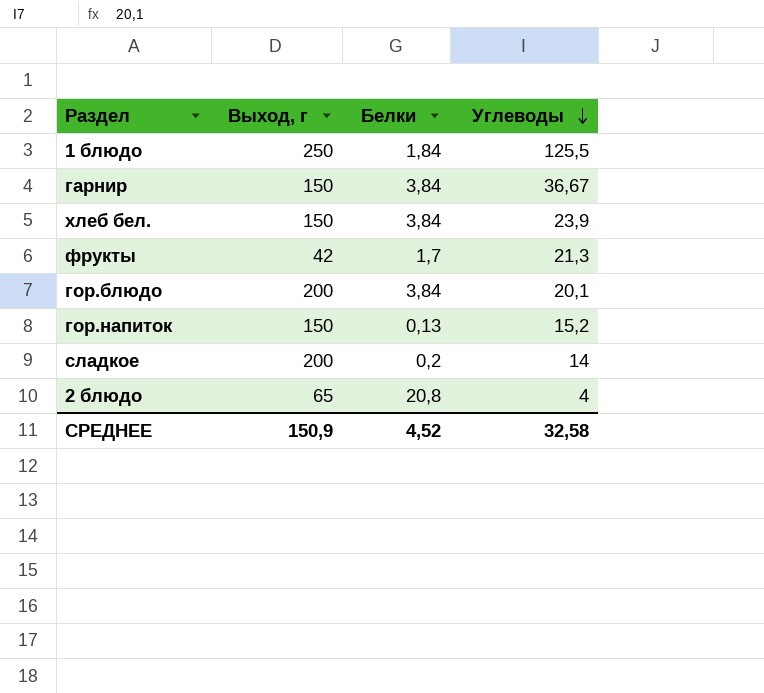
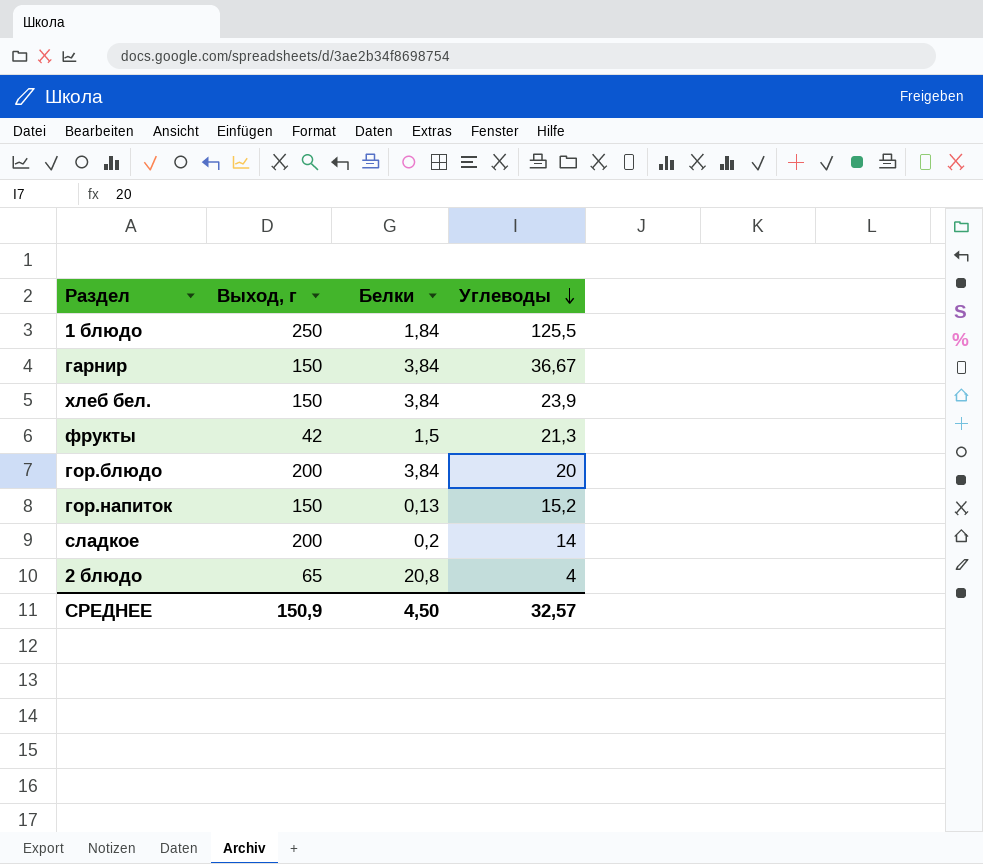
фрукты | Белки: 1,7 -> 1,5
гор.блюдо | Углеводы: 20,1 -> 20
СРЕДНЕЕ | Белки: 4,52 -> 4,50
СРЕДНЕЕ | Углеводы: 32,58 -> 32,57

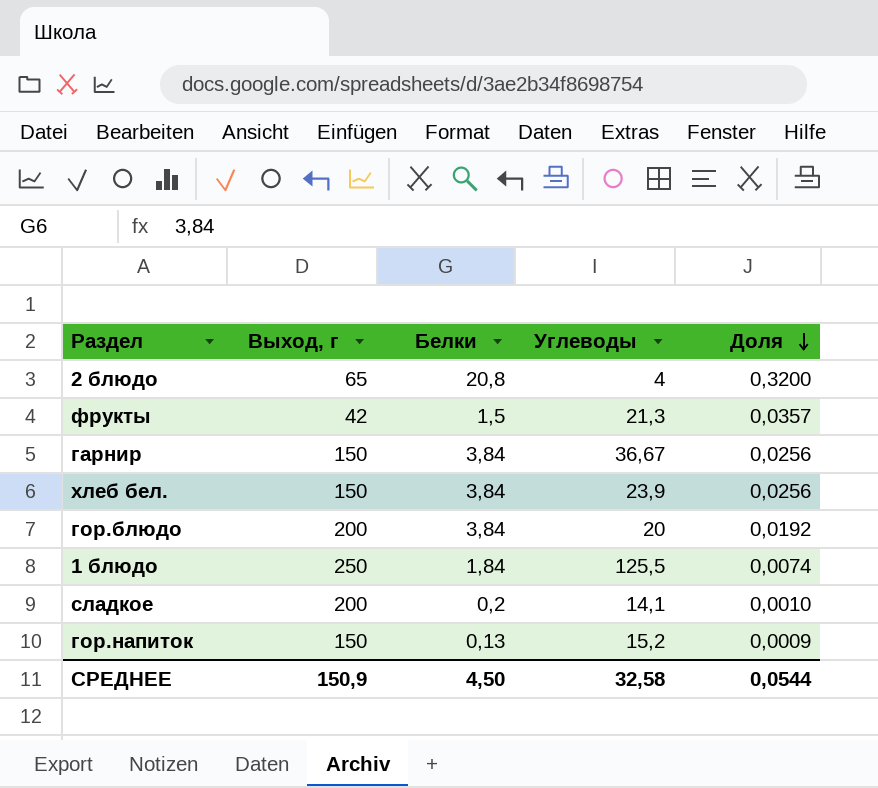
row order: Углеводы descending -> Доля descending
column Доля | formula: none -> [Белки] / [Выход, г]
сладкое | Углеводы: 14 -> 14,1
СРЕДНЕЕ | Углеводы: 32,57 -> 32,58

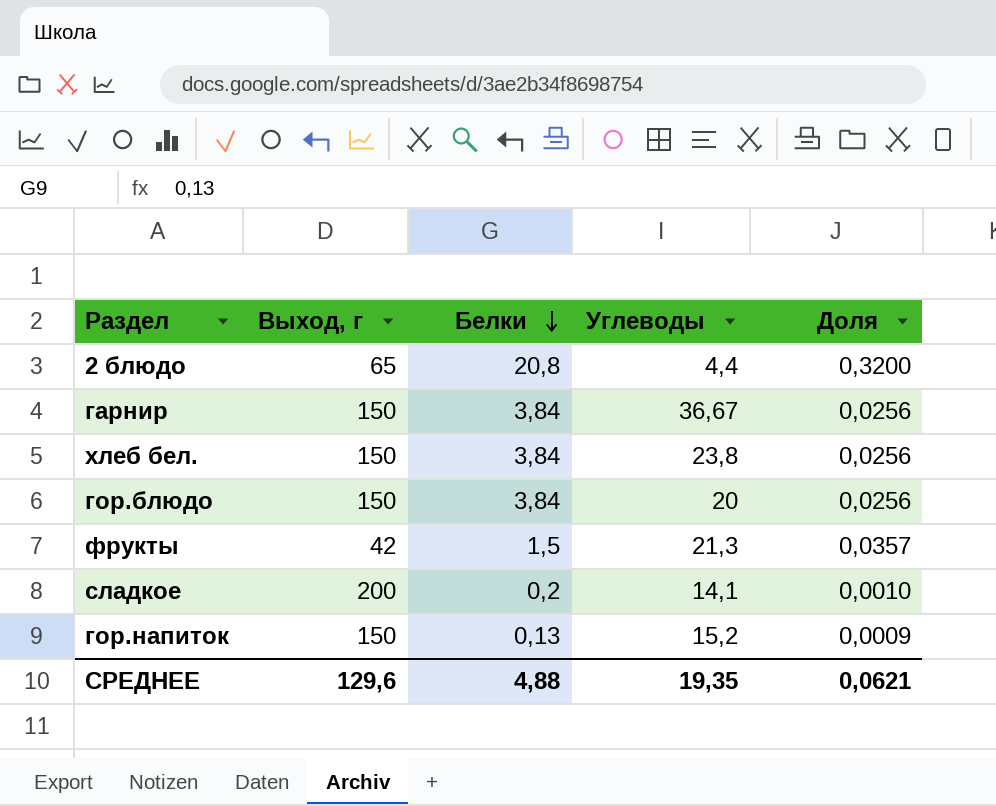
row order: Доля descending -> Белки descending
row 1 блюдо: 250 | 1,84 | 125,5 | 0,0074 -> none
2 блюдо | Углеводы: 4 -> 4,4
хлеб бел. | Углеводы: 23,9 -> 23,8
гор.блюдо | Выход, г: 200 -> 150
гор.блюдо | Доля: 0,0192 -> 0,0256
СРЕДНЕЕ | Выход, г: 150,9 -> 129,6
СРЕДНЕЕ | Белки: 4,50 -> 4,88
СРЕДНЕЕ | Углеводы: 32,58 -> 19,35
СРЕДНЕЕ | Доля: 0,0544 -> 0,0621

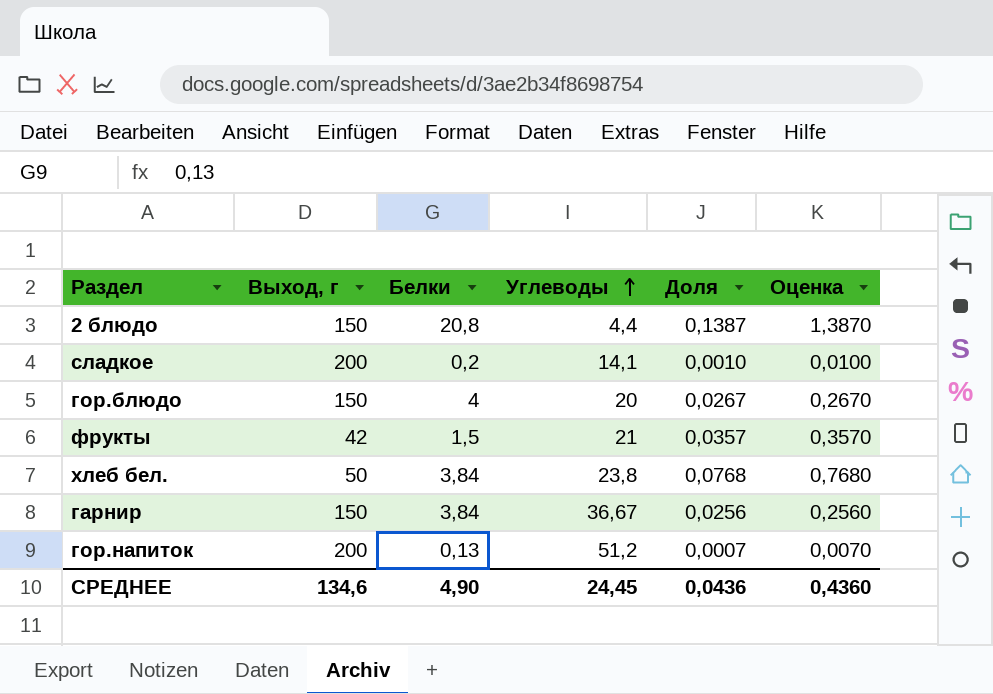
row order: Белки descending -> Углеводы ascending
column Оценка | formula: none -> [Доля] * 10
2 блюдо | Выход, г: 65 -> 150
2 блюдо | Доля: 0,3200 -> 0,1387
гор.блюдо | Белки: 3,84 -> 4
гор.блюдо | Доля: 0,0256 -> 0,0267
фрукты | Углеводы: 21,3 -> 21
хлеб бел. | Выход, г: 150 -> 50
хлеб бел. | Доля: 0,0256 -> 0,0768
гор.напиток | Выход, г: 150 -> 200
гор.напиток | Углеводы: 15,2 -> 51,2
гор.напиток | Доля: 0,0009 -> 0,0007
СРЕДНЕЕ | Выход, г: 129,6 -> 134,6
СРЕДНЕЕ | Белки: 4,88 -> 4,90
СРЕДНЕЕ | Углеводы: 19,35 -> 24,45
СРЕДНЕЕ | Доля: 0,0621 -> 0,0436

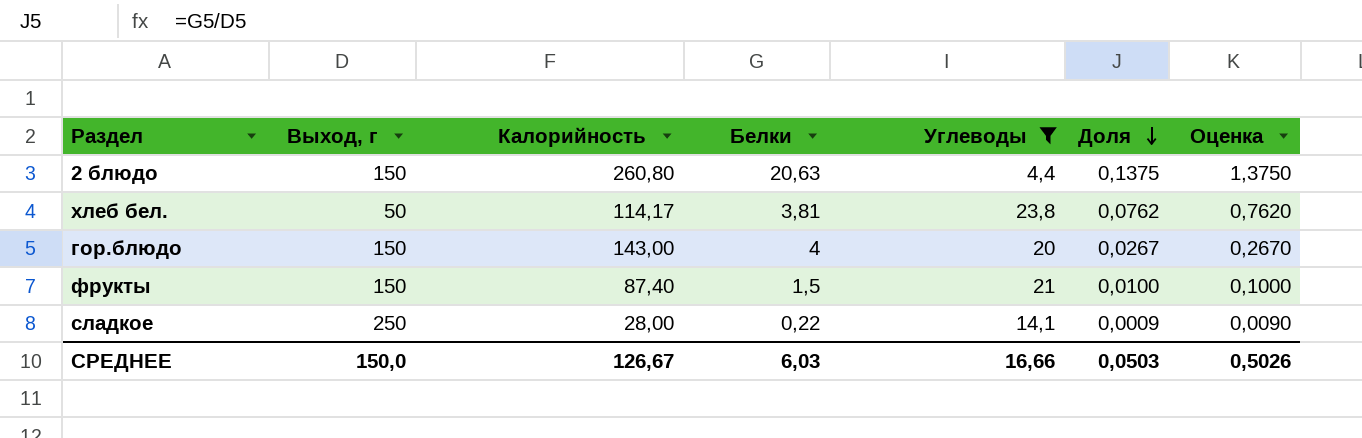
filter: none -> Углеводы <= 23,8
row order: Углеводы ascending -> Доля descending
column Калорийность | position: none -> 3
2 блюдо | Белки: 20,8 -> 20,63
2 блюдо | Доля: 0,1387 -> 0,1375
2 блюдо | Оценка: 1,3870 -> 1,3750
хлеб бел. | Белки: 3,84 -> 3,81
хлеб бел. | Доля: 0,0768 -> 0,0762
хлеб бел. | Оценка: 0,7680 -> 0,7620
фрукты | Выход, г: 42 -> 150
фрукты | Доля: 0,0357 -> 0,0100
фрукты | Оценка: 0,3570 -> 0,1000
сладкое | Выход, г: 200 -> 250
сладкое | Белки: 0,2 -> 0,22
сладкое | Доля: 0,0010 -> 0,0009
сладкое | Оценка: 0,0100 -> 0,0090
СРЕДНЕЕ | Выход, г: 134,6 -> 150,0
СРЕДНЕЕ | Белки: 4,90 -> 6,03
СРЕДНЕЕ | Углеводы: 24,45 -> 16,66
СРЕДНЕЕ | Доля: 0,0436 -> 0,0503
СРЕДНЕЕ | Оценка: 0,4360 -> 0,5026

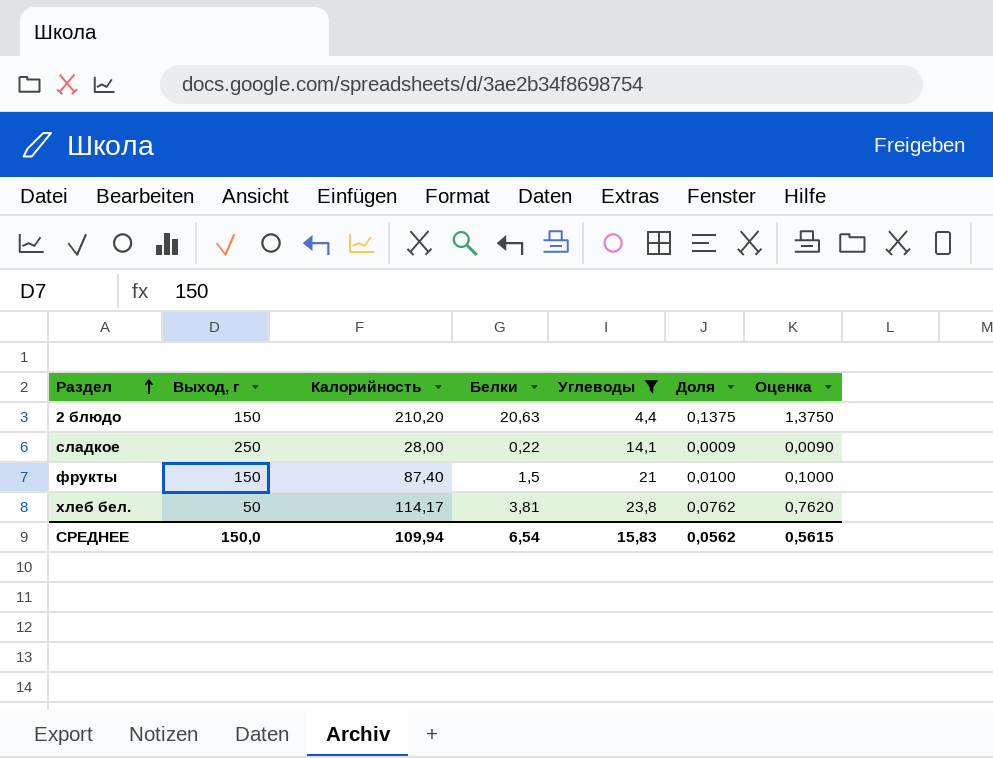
row order: Доля descending -> Раздел ascending
row гор.блюдо: 150 | 143,00 | 4 | 20 | 0,0267 | 0,2670 -> none
2 блюдо | Калорийность: 260,80 -> 210,20
СРЕДНЕЕ | Калорийность: 126,67 -> 109,94
СРЕДНЕЕ | Белки: 6,03 -> 6,54
СРЕДНЕЕ | Углеводы: 16,66 -> 15,83
СРЕДНЕЕ | Доля: 0,0503 -> 0,0562
СРЕДНЕЕ | Оценка: 0,5026 -> 0,5615

